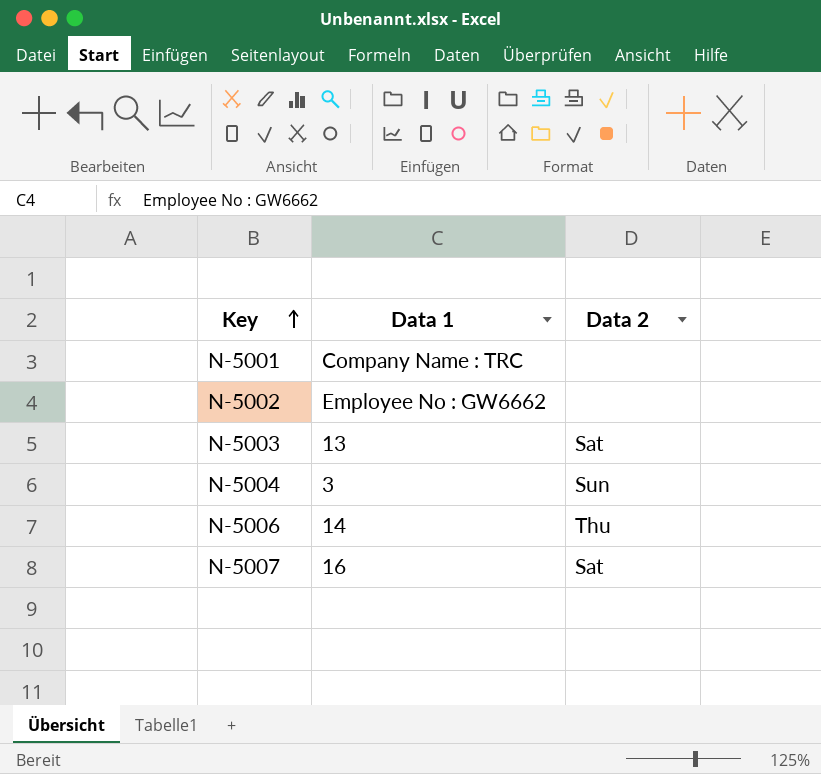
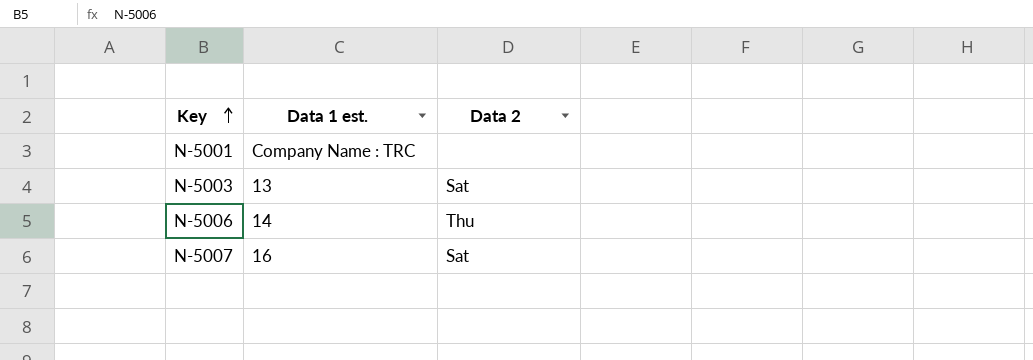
column name: Data 1 -> Data 1 est.
row N-5002: Employee No : GW6662 | none -> none
row N-5004: 3 | Sun -> none

